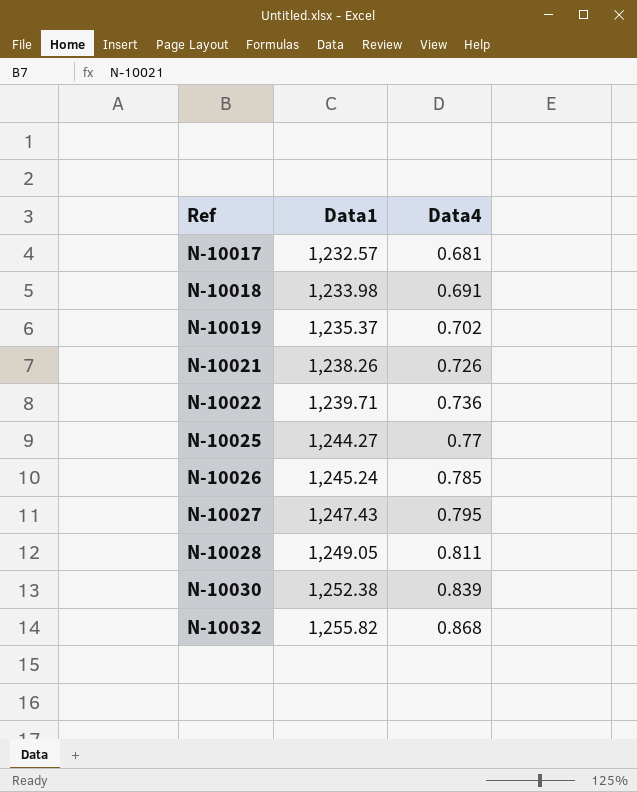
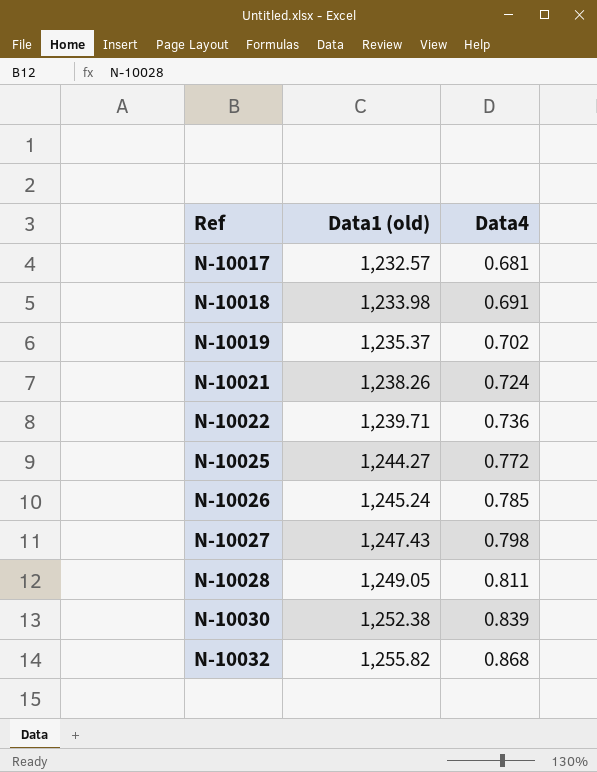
column name: Data1 -> Data1 (old)
N-10021 | Data4: 0.726 -> 0.724
N-10025 | Data4: 0.77 -> 0.772
N-10027 | Data4: 0.795 -> 0.798

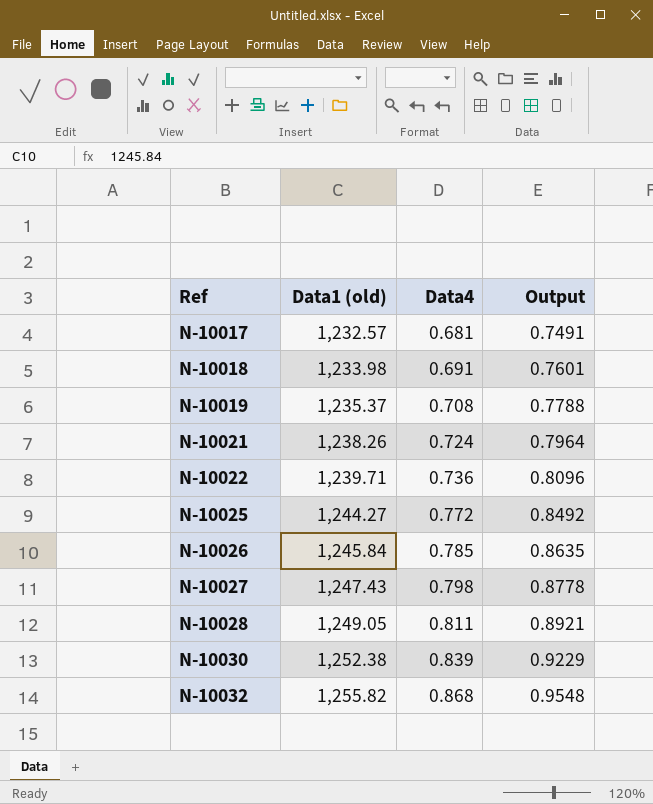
column Output | formula: none -> [Data4] * 1.1
N-10019 | Data4: 0.702 -> 0.708
N-10026 | Data1 (old): 1,245.24 -> 1,245.84

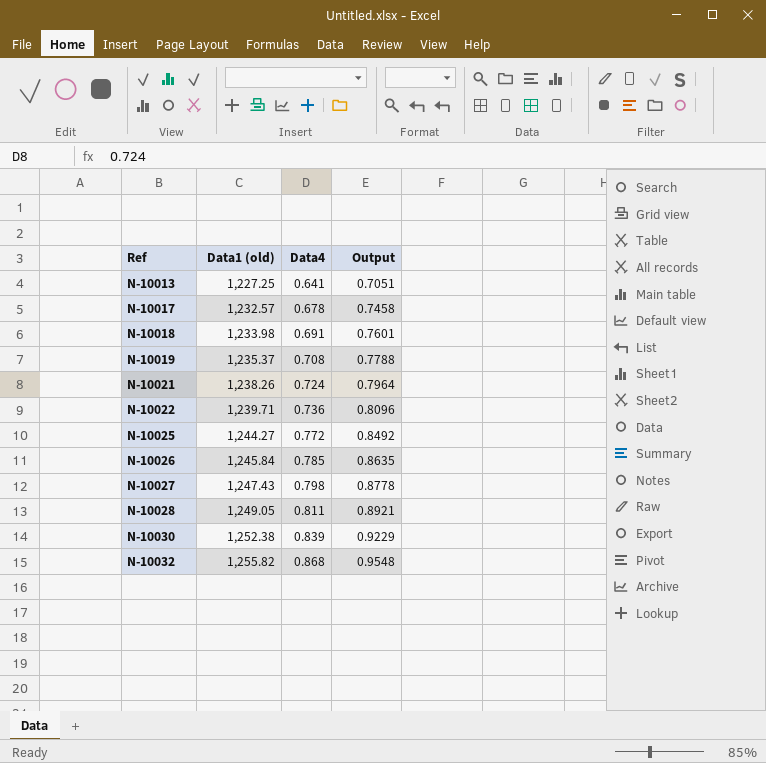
row N-10013: none -> 1,227.25 | 0.641 | 0.7051
N-10017 | Data4: 0.681 -> 0.678
N-10017 | Output: 0.7491 -> 0.7458

